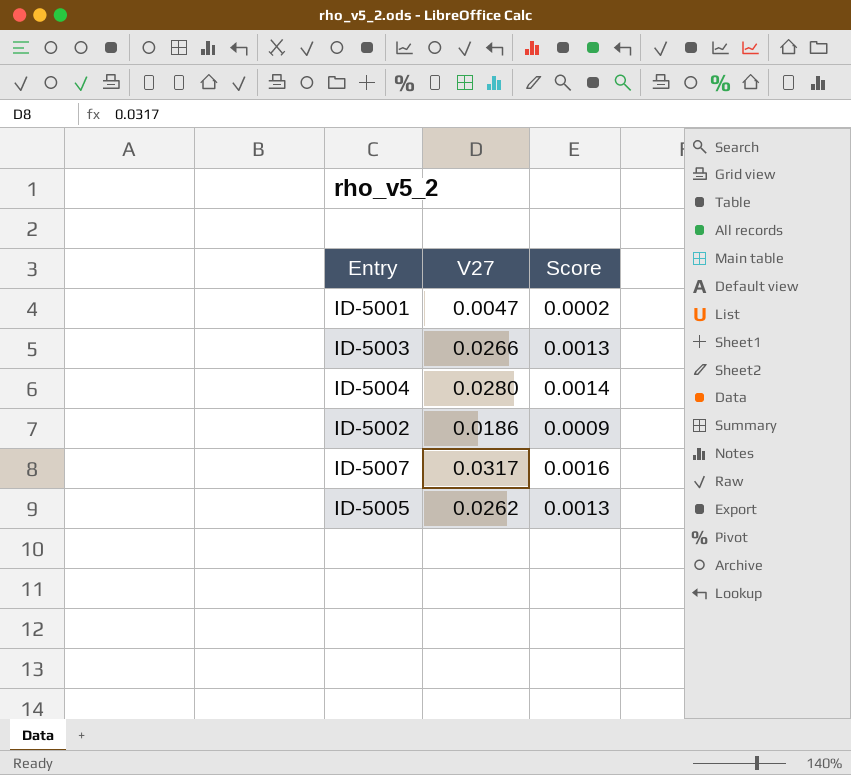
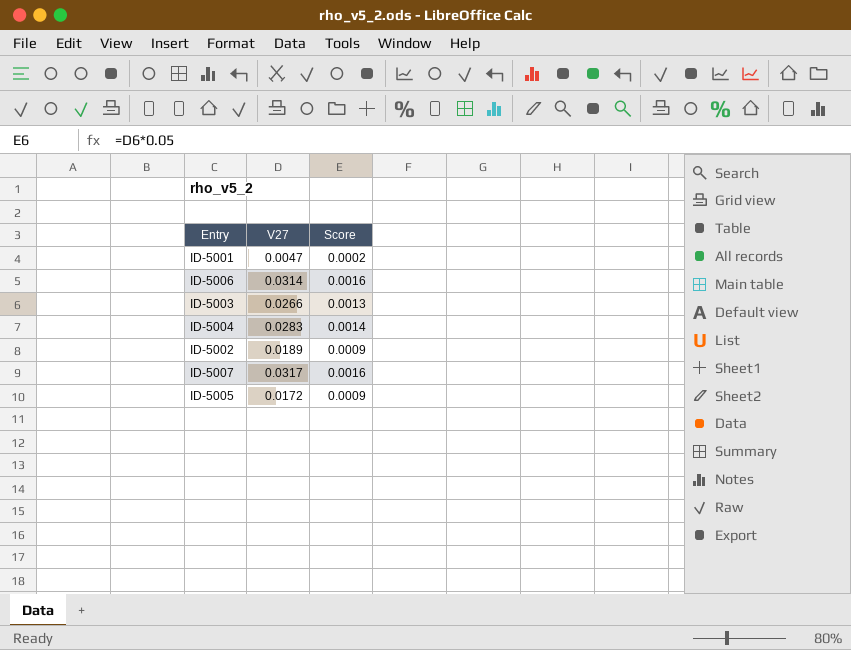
row ID-5006: none -> 0.0314 | 0.0016
ID-5004 | V27: 0.0280 -> 0.0283
ID-5002 | V27: 0.0186 -> 0.0189
ID-5005 | V27: 0.0262 -> 0.0172
ID-5005 | Score: 0.0013 -> 0.0009

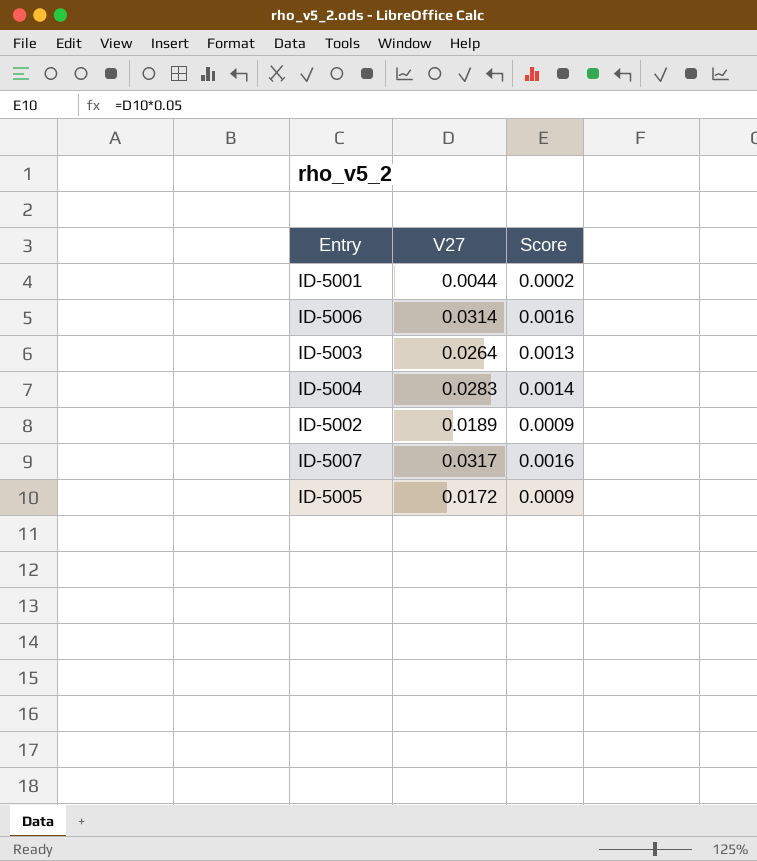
ID-5001 | V27: 0.0047 -> 0.0044
ID-5003 | V27: 0.0266 -> 0.0264

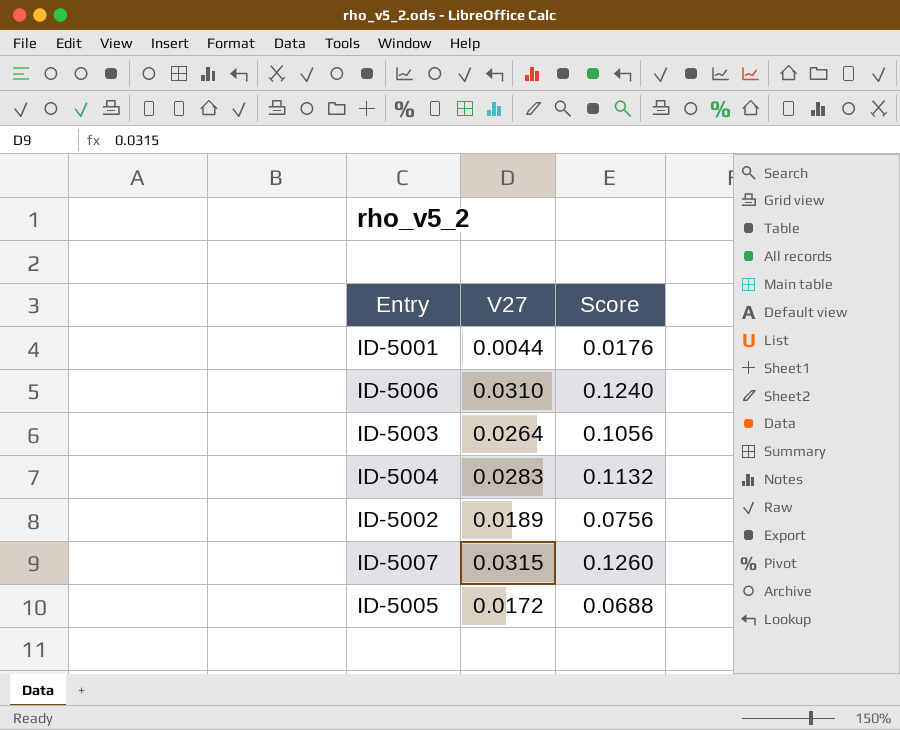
column Score | formula: [V27] * 0.05 -> [V27] * 4
ID-5006 | V27: 0.0314 -> 0.0310
ID-5007 | V27: 0.0317 -> 0.0315

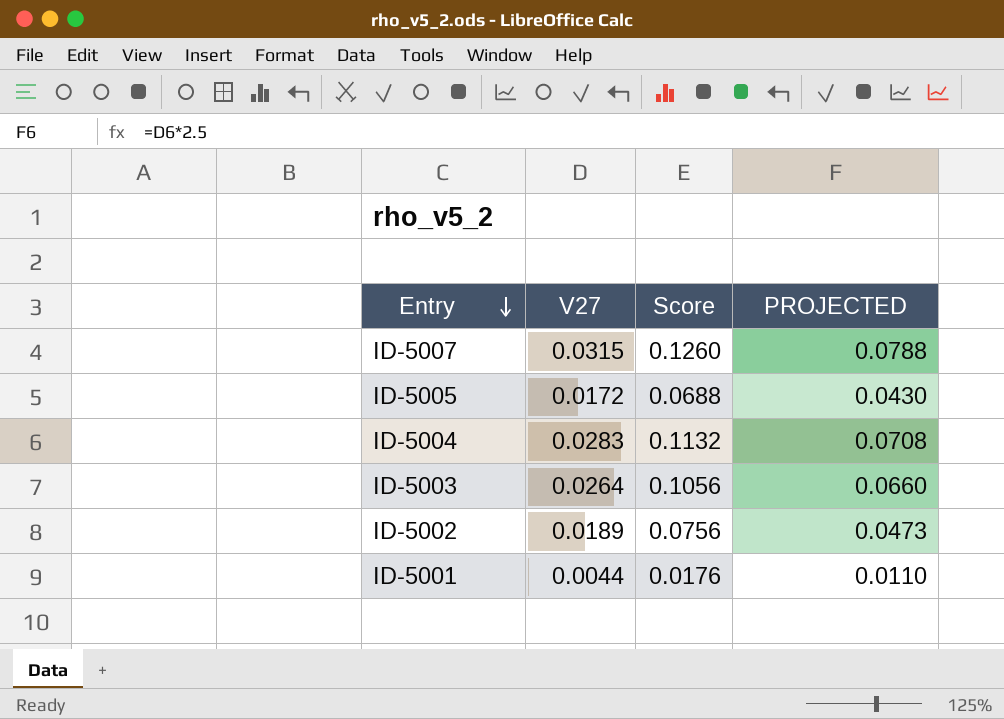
row order: none -> Entry descending
column PROJECTED | formula: none -> [V27] * 2.5
row ID-5006: 0.0310 | 0.1240 -> none

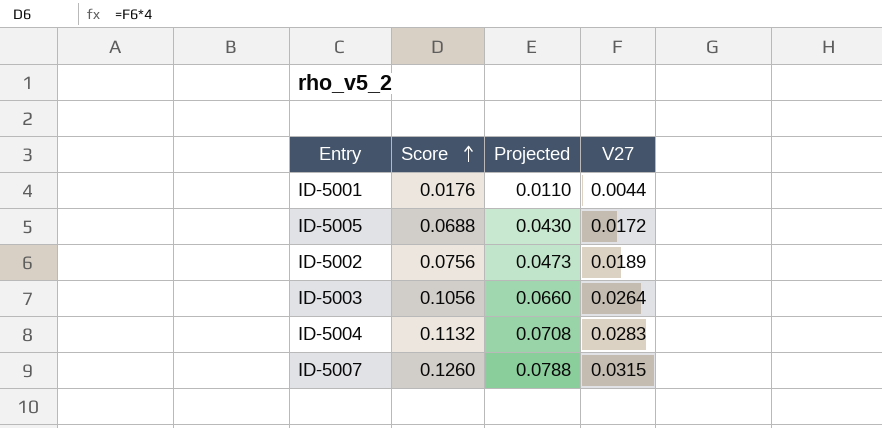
row order: Entry descending -> Score ascending
column name: PROJECTED -> Projected
column V27 | position: 2 -> 4

